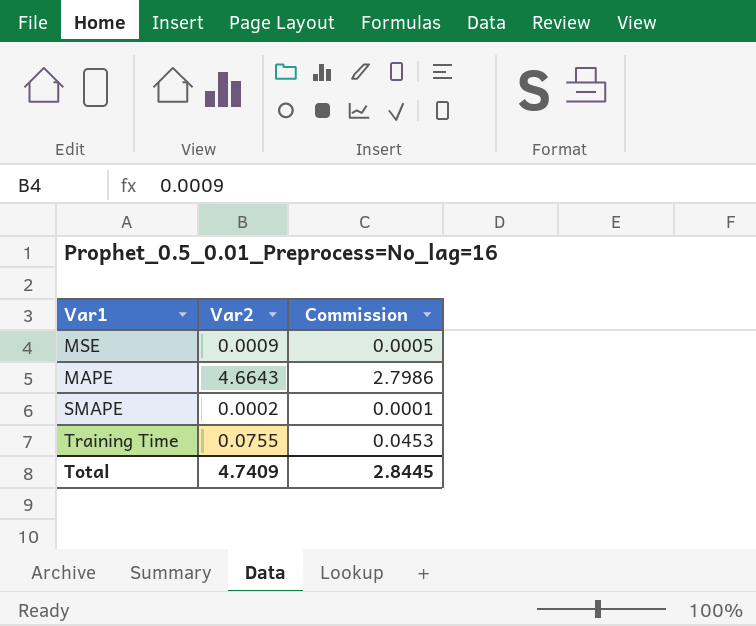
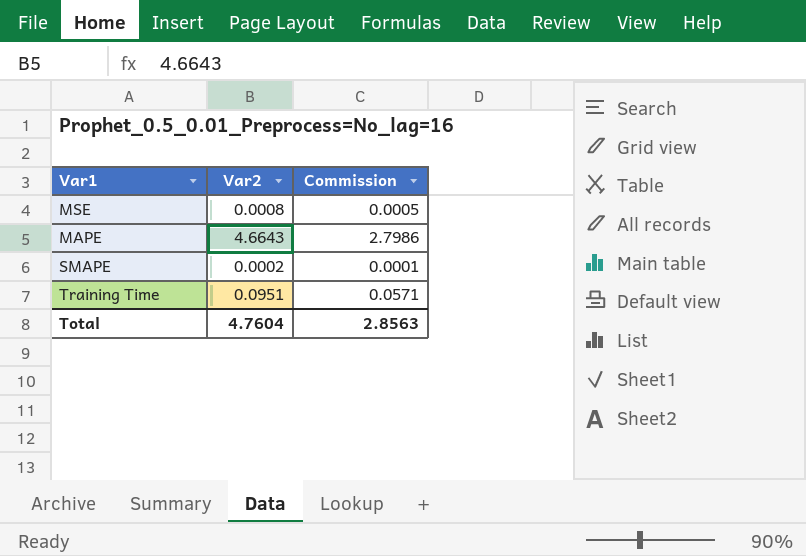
MSE | Var2: 0.0009 -> 0.0008
Training Time | Var2: 0.0755 -> 0.0951
Training Time | Commission: 0.0453 -> 0.0571
Total | Var2: 4.7409 -> 4.7604
Total | Commission: 2.8445 -> 2.8563

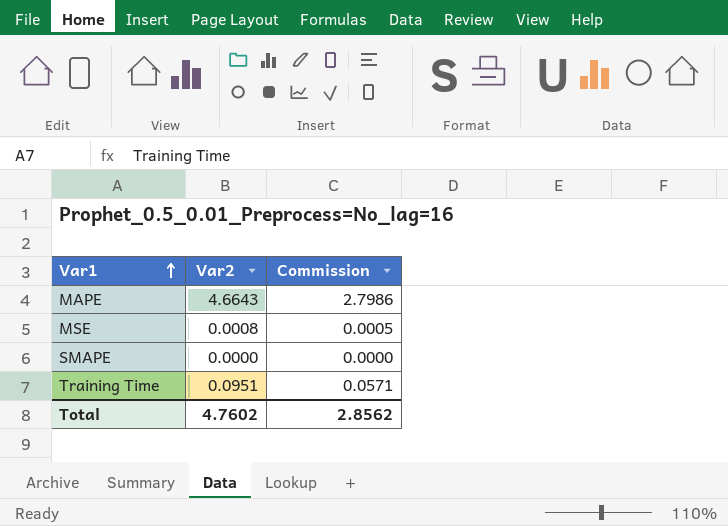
row order: none -> Var1 ascending
SMAPE | Var2: 0.0002 -> 0.0000
SMAPE | Commission: 0.0001 -> 0.0000
Total | Var2: 4.7604 -> 4.7602
Total | Commission: 2.8563 -> 2.8562

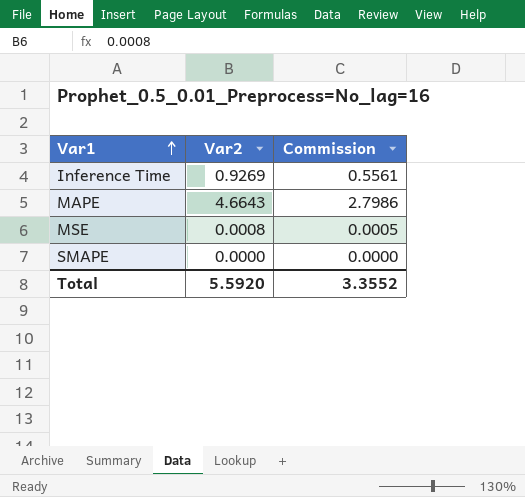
row Training Time: 0.0951 | 0.0571 -> none
row Inference Time: none -> 0.9269 | 0.5561
Total | Var2: 4.7602 -> 5.5920
Total | Commission: 2.8562 -> 3.3552

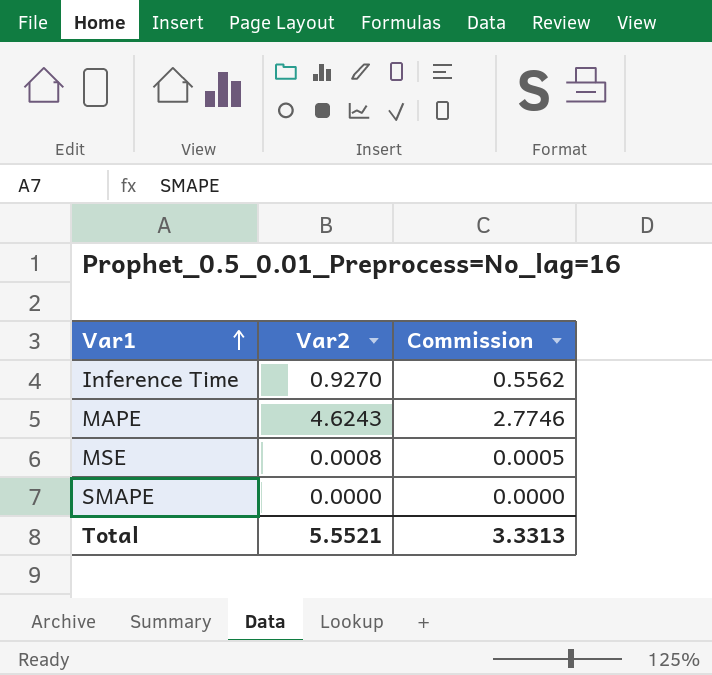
Inference Time | Var2: 0.9269 -> 0.9270
Inference Time | Commission: 0.5561 -> 0.5562
MAPE | Var2: 4.6643 -> 4.6243
MAPE | Commission: 2.7986 -> 2.7746
Total | Var2: 5.5920 -> 5.5521
Total | Commission: 3.3552 -> 3.3313

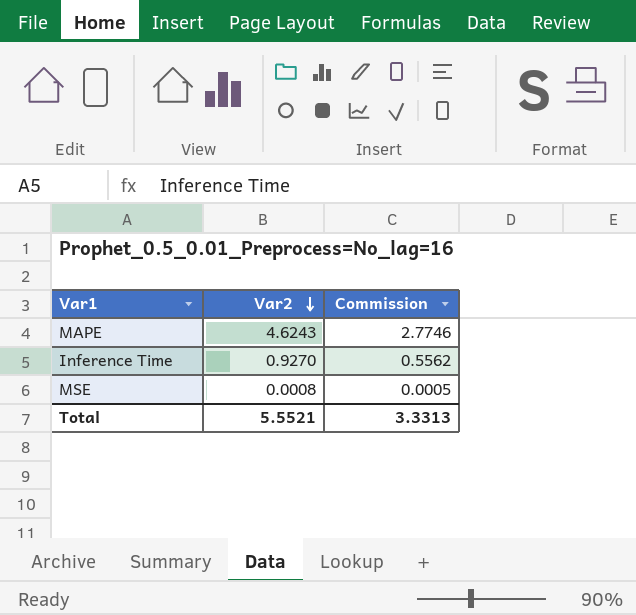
row order: Var1 ascending -> Var2 descending
row SMAPE: 0.0000 | 0.0000 -> none

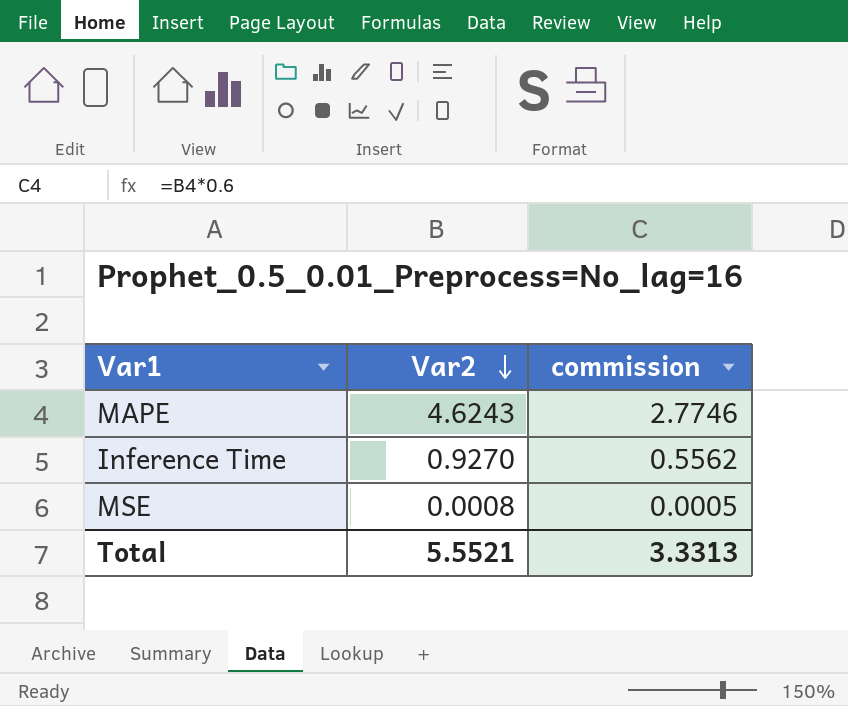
column name: Commission -> commission

